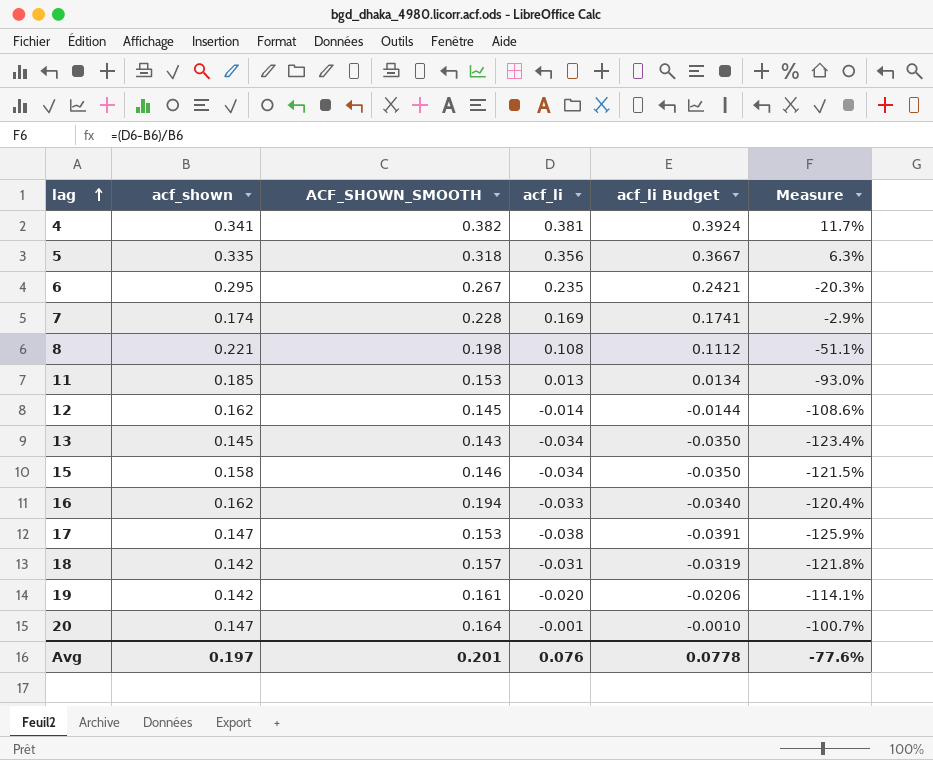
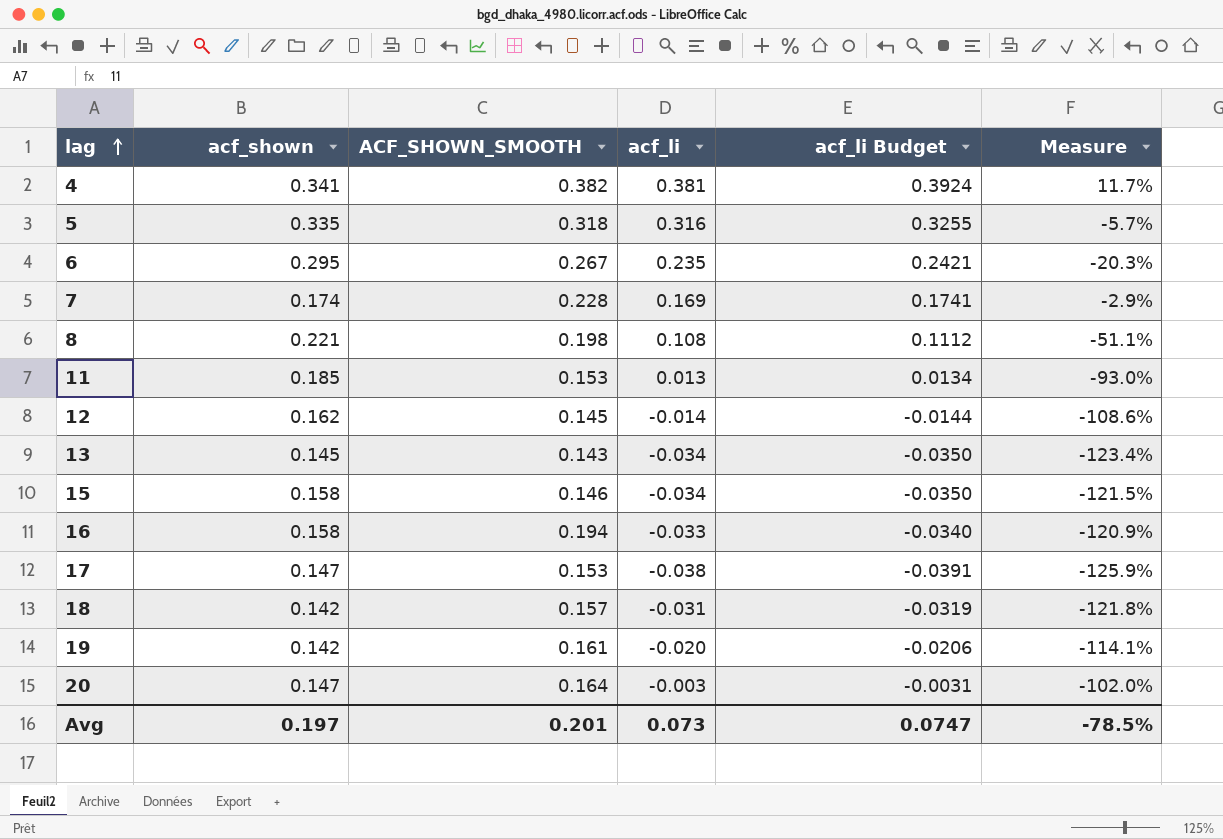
5 | acf_li: 0.356 -> 0.316
5 | acf_li Budget: 0.3667 -> 0.3255
5 | Measure: 6.3% -> -5.7%
16 | acf_shown: 0.162 -> 0.158
16 | Measure: -120.4% -> -120.9%
20 | acf_li: -0.001 -> -0.003
20 | acf_li Budget: -0.0010 -> -0.0031
20 | Measure: -100.7% -> -102.0%
Avg | acf_li: 0.076 -> 0.073
Avg | acf_li Budget: 0.0778 -> 0.0747
Avg | Measure: -77.6% -> -78.5%

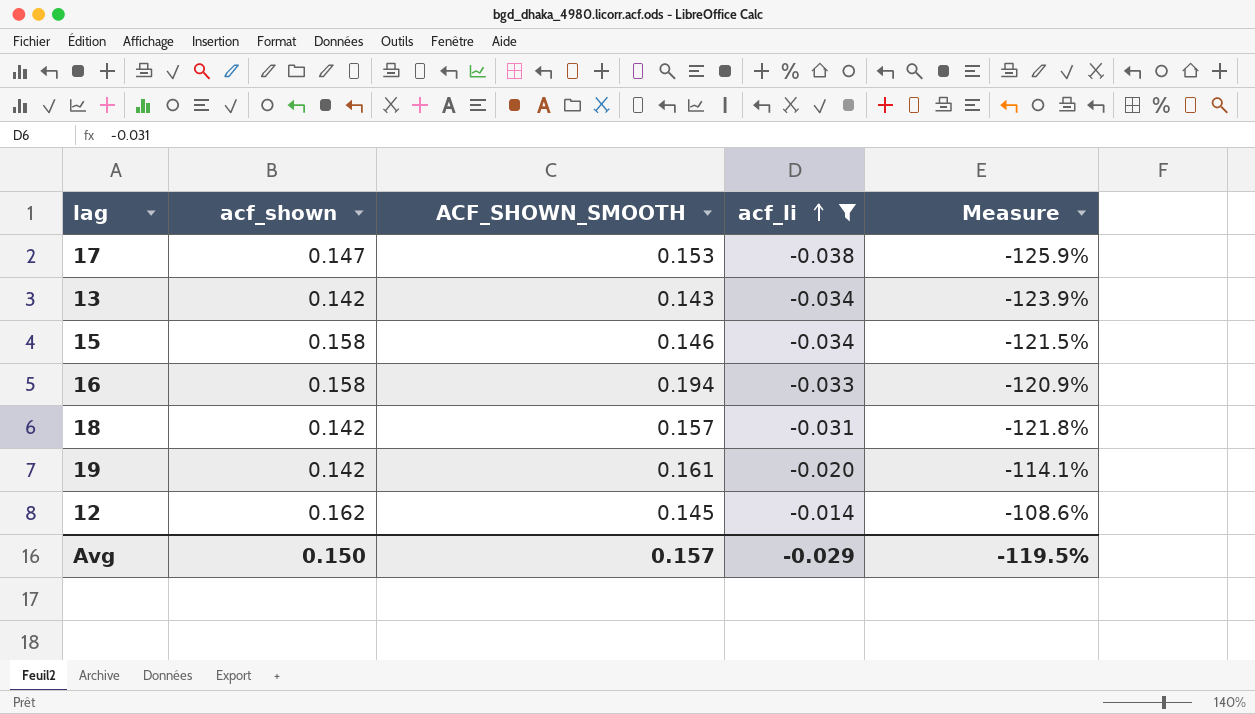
filter: none -> acf_li <= -0.014
row order: lag ascending -> acf_li ascending
column acf_li Budget | formula: [acf_li] * 1.03 -> none
13 | acf_shown: 0.145 -> 0.142
13 | Measure: -123.4% -> -123.9%
Avg | acf_shown: 0.197 -> 0.150
Avg | ACF_SHOWN_SMOOTH: 0.201 -> 0.157
Avg | acf_li: 0.073 -> -0.029
Avg | Measure: -78.5% -> -119.5%

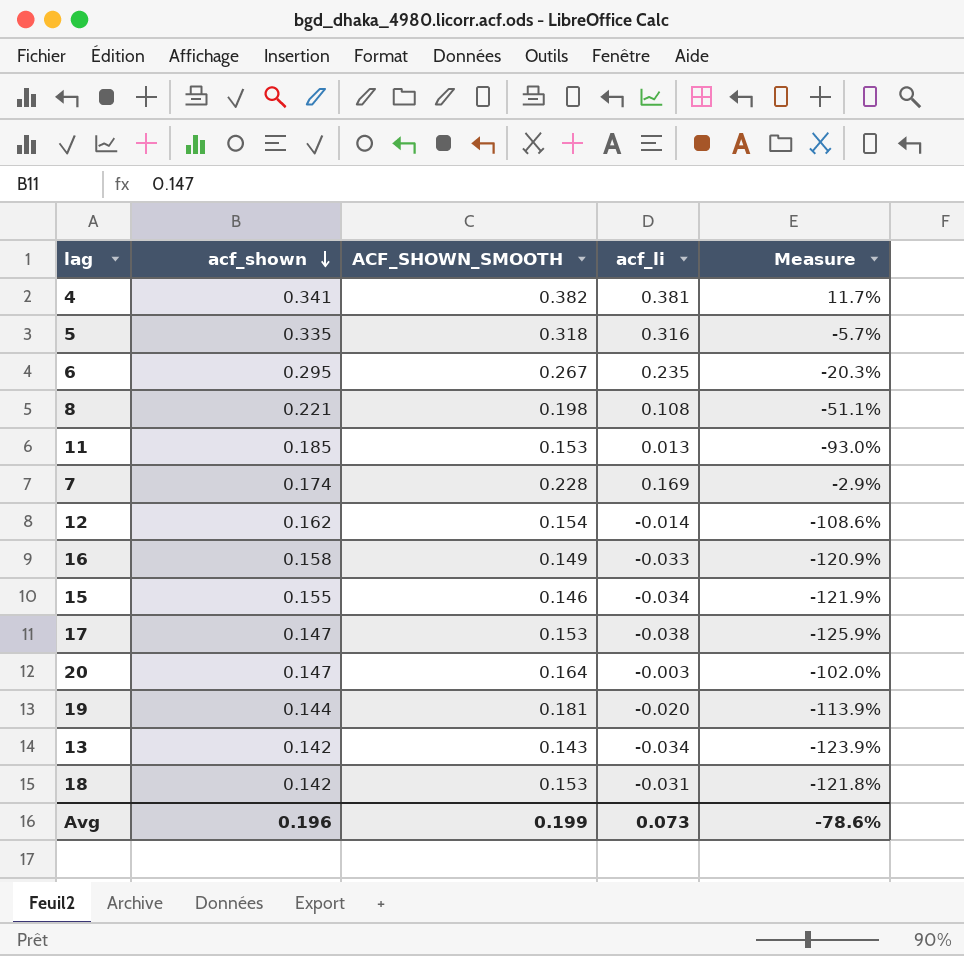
filter: acf_li <= -0.014 -> none
row order: acf_li ascending -> acf_shown descending
12 | ACF_SHOWN_SMOOTH: 0.145 -> 0.154
16 | ACF_SHOWN_SMOOTH: 0.194 -> 0.149
15 | acf_shown: 0.158 -> 0.155
15 | Measure: -121.5% -> -121.9%
19 | acf_shown: 0.142 -> 0.144
19 | ACF_SHOWN_SMOOTH: 0.161 -> 0.181
19 | Measure: -114.1% -> -113.9%
18 | ACF_SHOWN_SMOOTH: 0.157 -> 0.153
Avg | acf_shown: 0.150 -> 0.196
Avg | ACF_SHOWN_SMOOTH: 0.157 -> 0.199
Avg | acf_li: -0.029 -> 0.073
Avg | Measure: -119.5% -> -78.6%

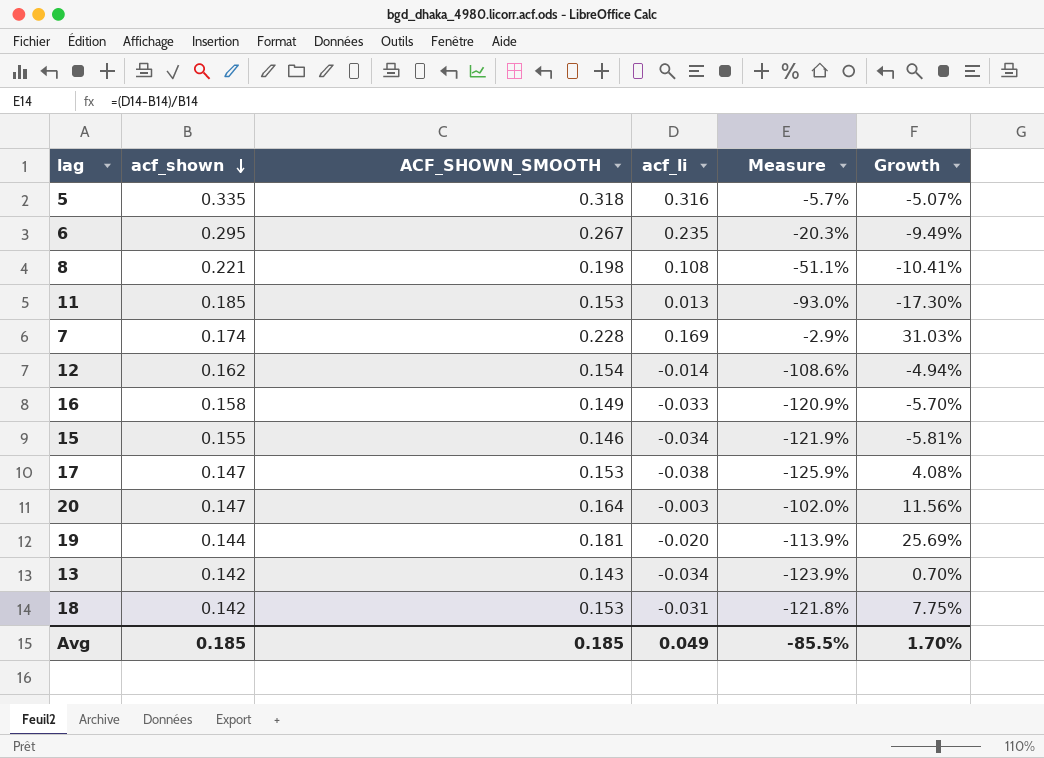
column Growth | formula: none -> ([ACF_SHOWN_SMOOTH] - [acf_shown]) / [acf_shown]
row 4: 0.341 | 0.382 | 0.381 | 11.7% -> none
Avg | acf_shown: 0.196 -> 0.185
Avg | ACF_SHOWN_SMOOTH: 0.199 -> 0.185
Avg | acf_li: 0.073 -> 0.049
Avg | Measure: -78.6% -> -85.5%

